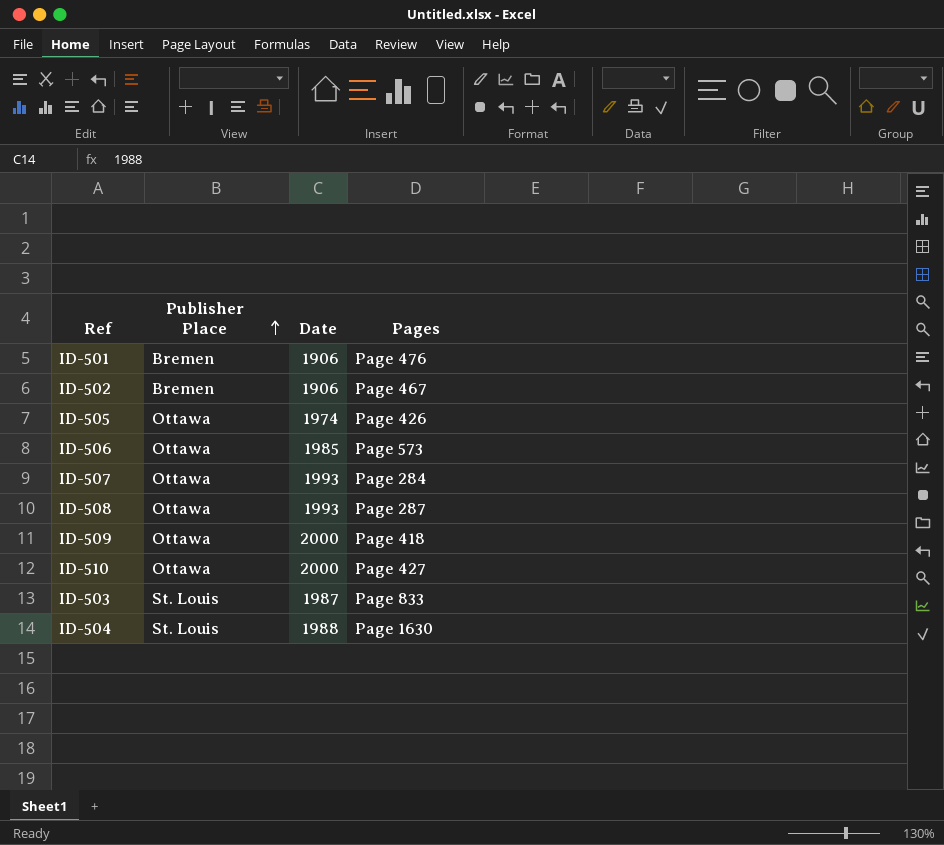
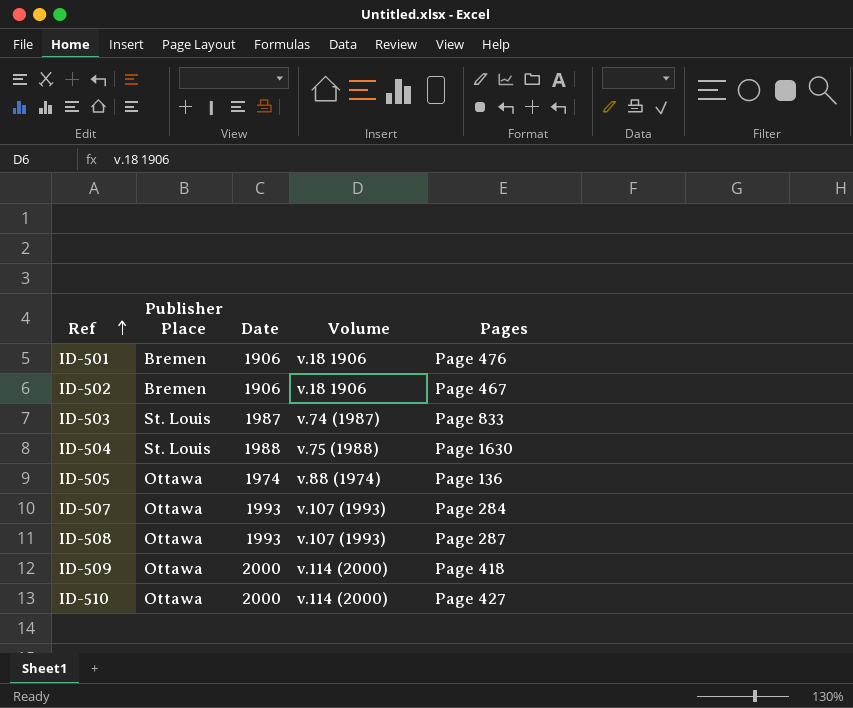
row order: Publisher Place ascending -> Ref ascending
column Volume | position: none -> 4
row ID-506: Ottawa | 1985 | Page 573 -> none
ID-505 | Pages: Page 426 -> Page 136

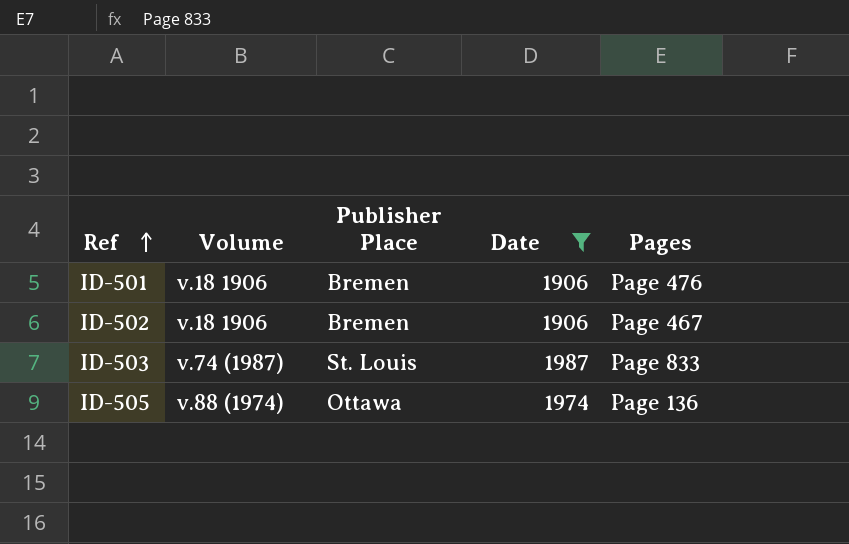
filter: none -> Date <= 1987
column Volume | position: 4 -> 2

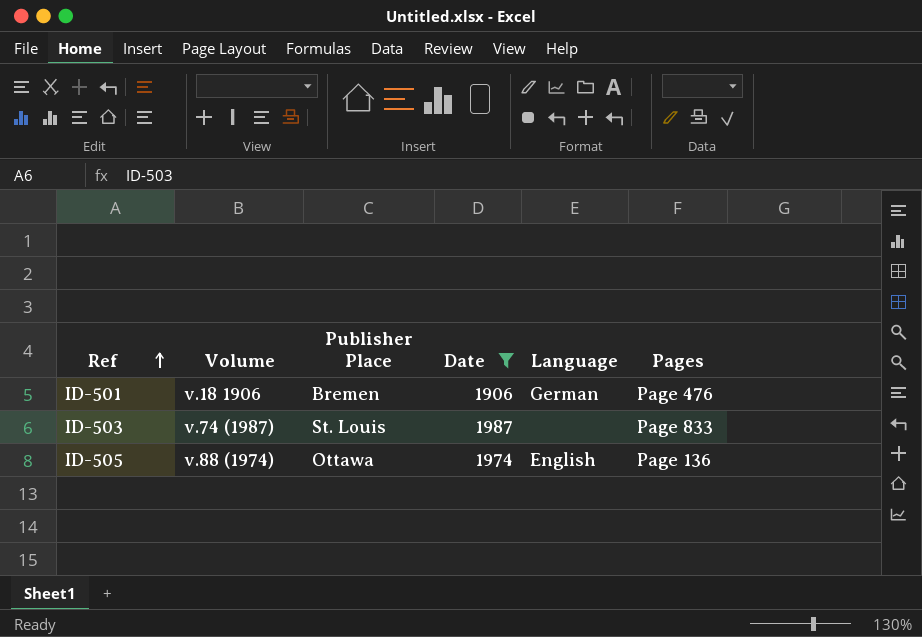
column Language | position: none -> 5
row ID-502: v.18 1906 | Bremen | 1906 | Page 467 -> none

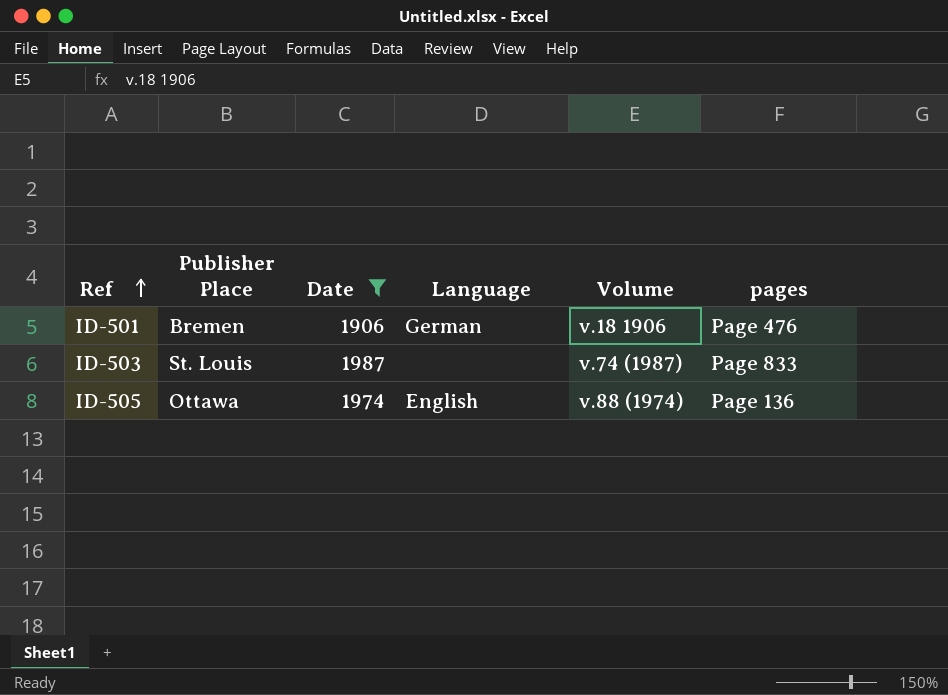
column Volume | position: 2 -> 5
column name: Pages -> pages

